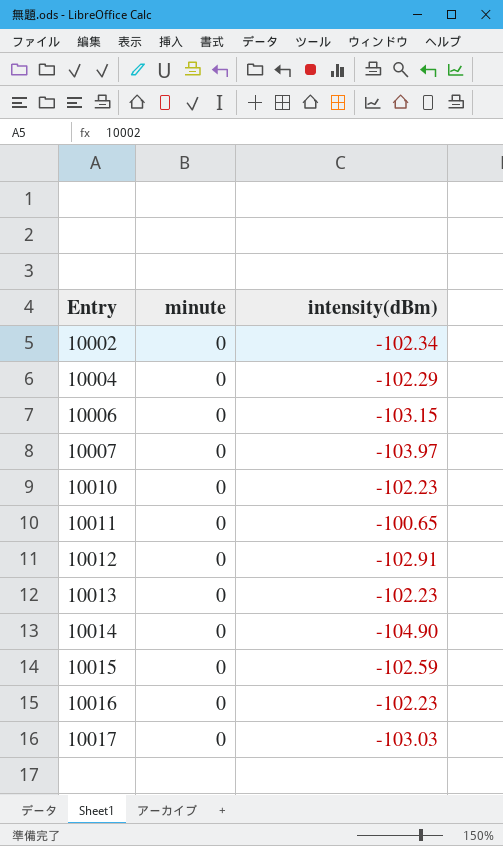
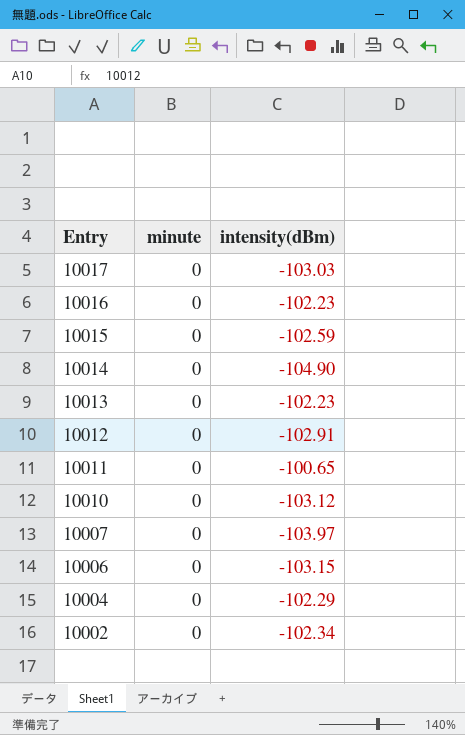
row order: Entry ascending -> Entry descending
10010 | intensity(dBm): -102.23 -> -103.12

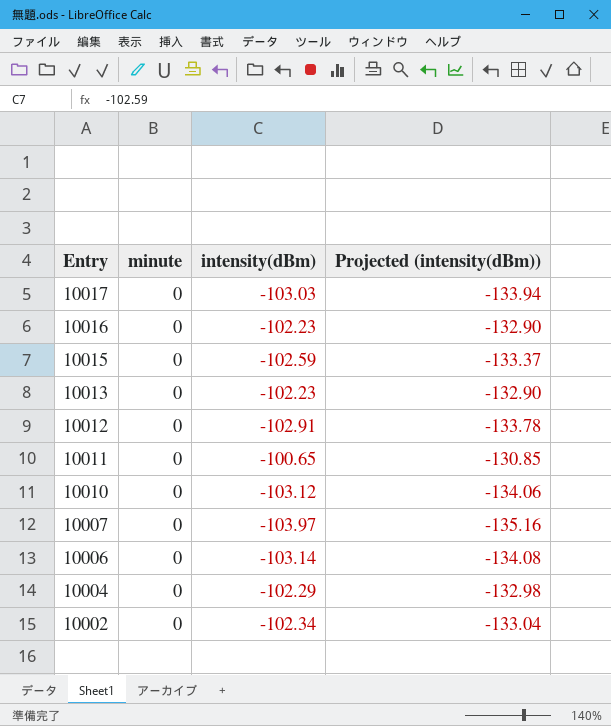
column Projected (intensity(dBm)) | formula: none -> [intensity(dBm)] * 1.3
row 10014: 0 | -104.90 -> none
10006 | intensity(dBm): -103.15 -> -103.14

